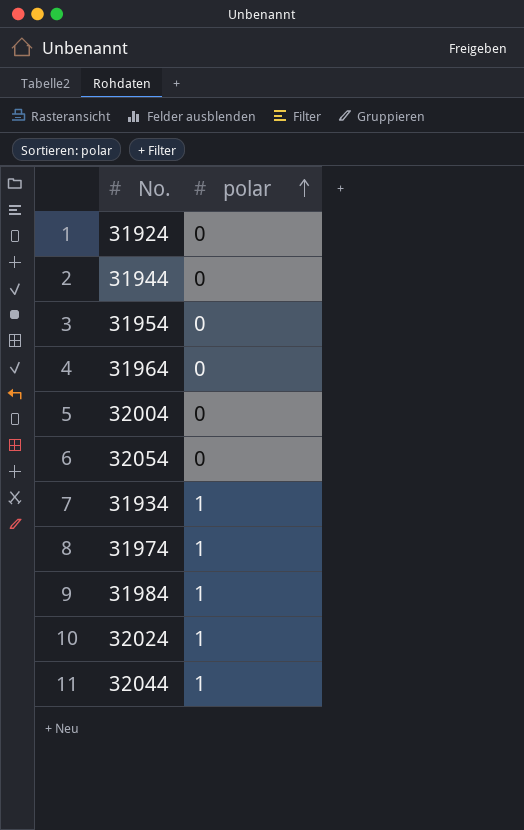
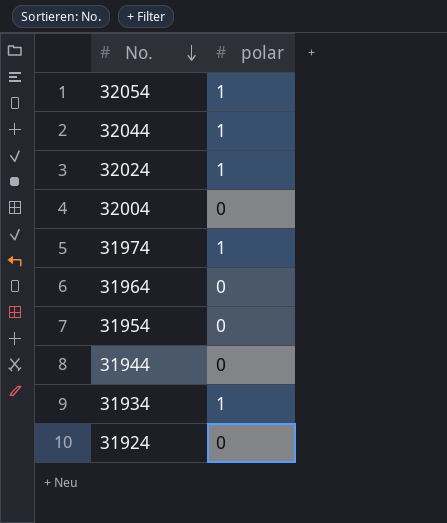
row order: polar ascending -> No. descending
row 31984: 1 -> none
32054 | polar: 0 -> 1

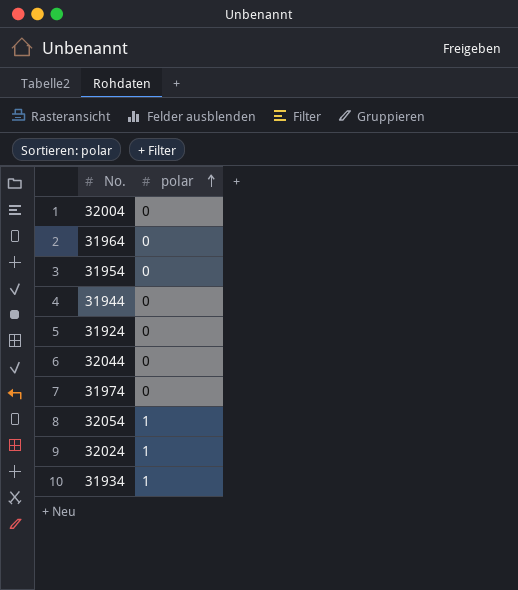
row order: No. descending -> polar ascending
32044 | polar: 1 -> 0
31974 | polar: 1 -> 0

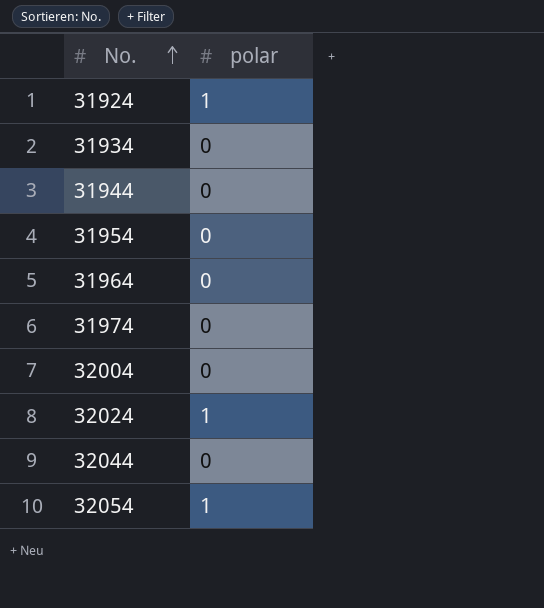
row order: polar ascending -> No. ascending
31924 | polar: 0 -> 1
31934 | polar: 1 -> 0

